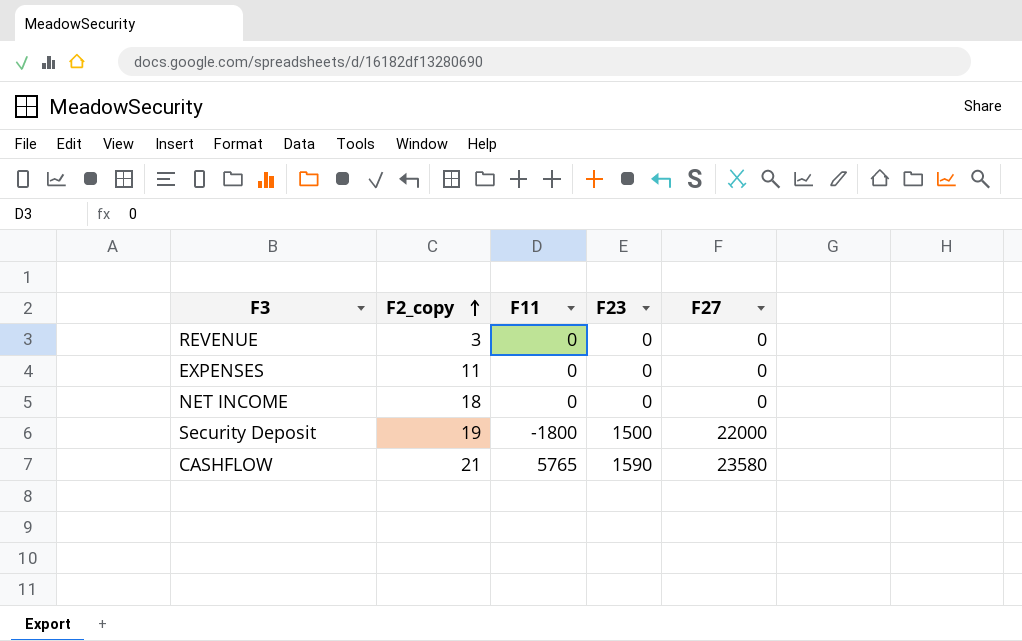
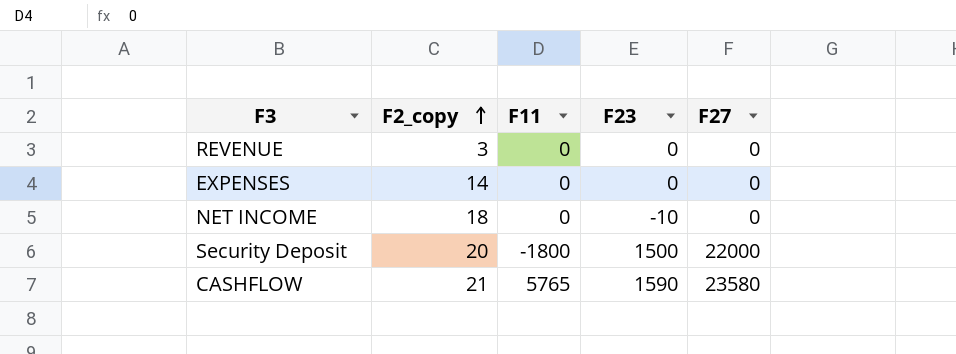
EXPENSES | F2_copy: 11 -> 14
NET INCOME | F23: 0 -> -10
Security Deposit | F2_copy: 19 -> 20

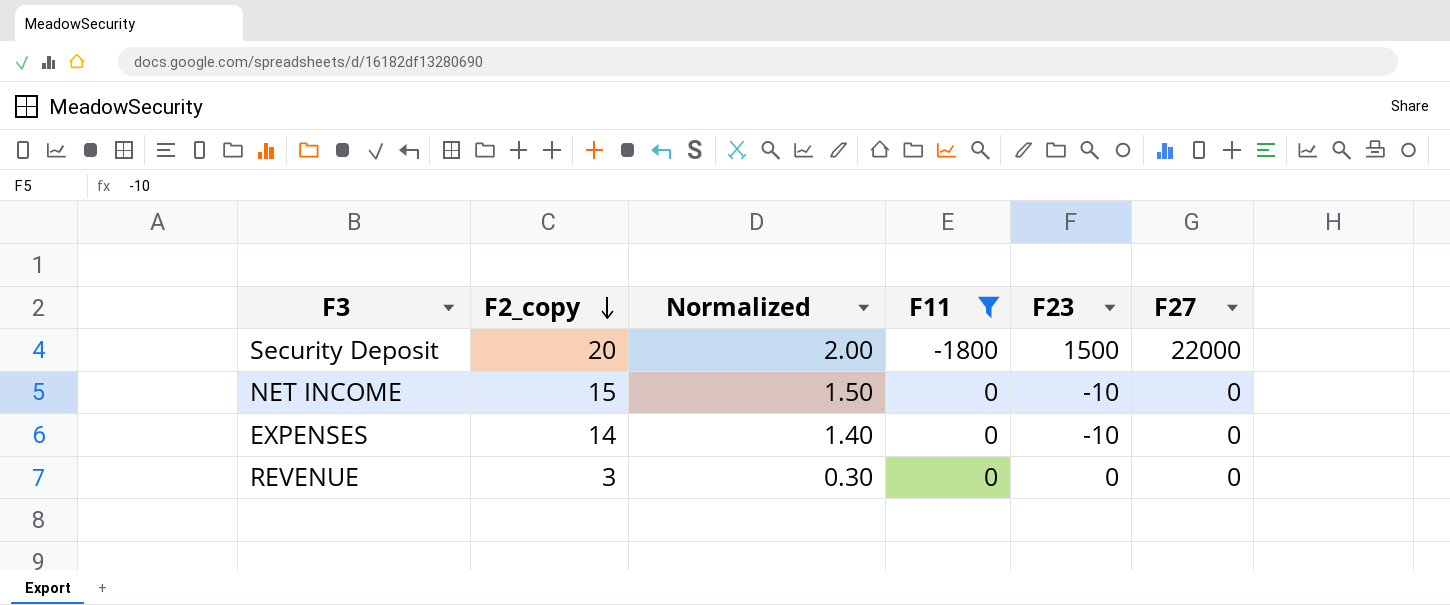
filter: none -> F11 != 5765
row order: F2_copy ascending -> F2_copy descending
column Normalized | formula: none -> [F2_copy] * 0.1
NET INCOME | F2_copy: 18 -> 15
EXPENSES | F23: 0 -> -10

